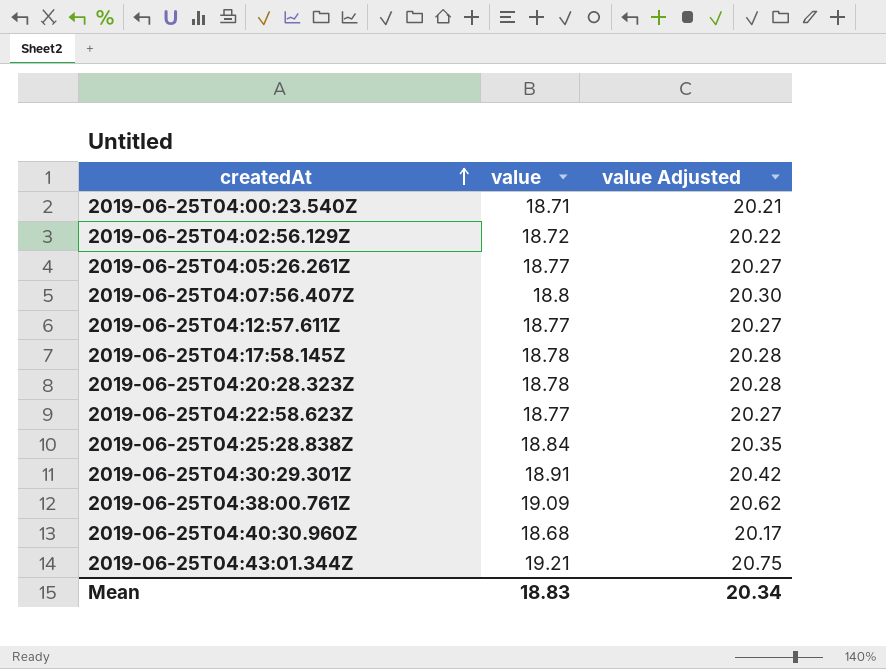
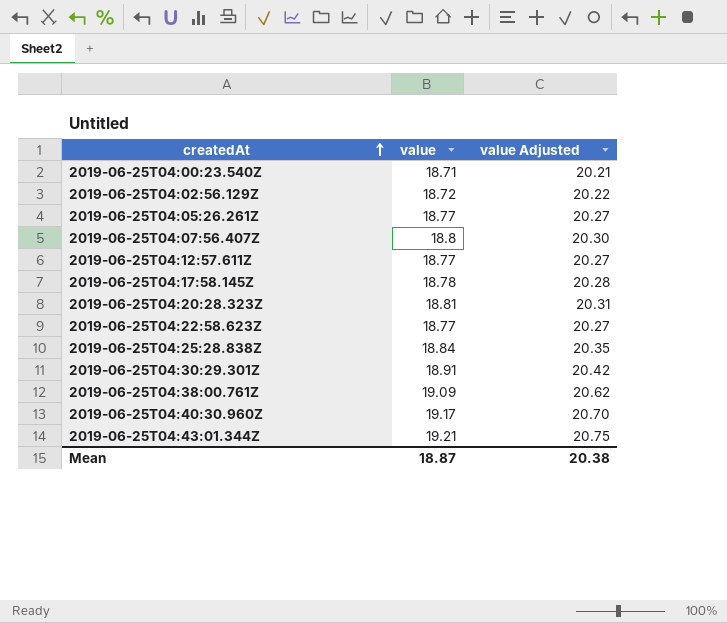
2019-06-25T04:20:28.323Z | value: 18.78 -> 18.81
2019-06-25T04:20:28.323Z | value Adjusted: 20.28 -> 20.31
2019-06-25T04:40:30.960Z | value: 18.68 -> 19.17
2019-06-25T04:40:30.960Z | value Adjusted: 20.17 -> 20.70
Mean | value: 18.83 -> 18.87
Mean | value Adjusted: 20.34 -> 20.38

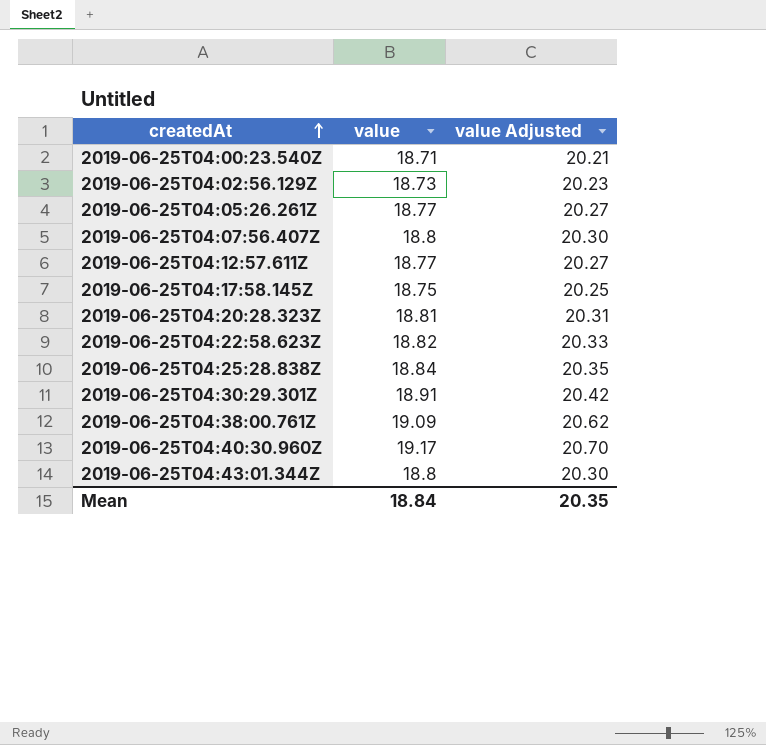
2019-06-25T04:02:56.129Z | value: 18.72 -> 18.73
2019-06-25T04:02:56.129Z | value Adjusted: 20.22 -> 20.23
2019-06-25T04:17:58.145Z | value: 18.78 -> 18.75
2019-06-25T04:17:58.145Z | value Adjusted: 20.28 -> 20.25
2019-06-25T04:22:58.623Z | value: 18.77 -> 18.82
2019-06-25T04:22:58.623Z | value Adjusted: 20.27 -> 20.33
2019-06-25T04:43:01.344Z | value: 19.21 -> 18.8
2019-06-25T04:43:01.344Z | value Adjusted: 20.75 -> 20.30
Mean | value: 18.87 -> 18.84
Mean | value Adjusted: 20.38 -> 20.35

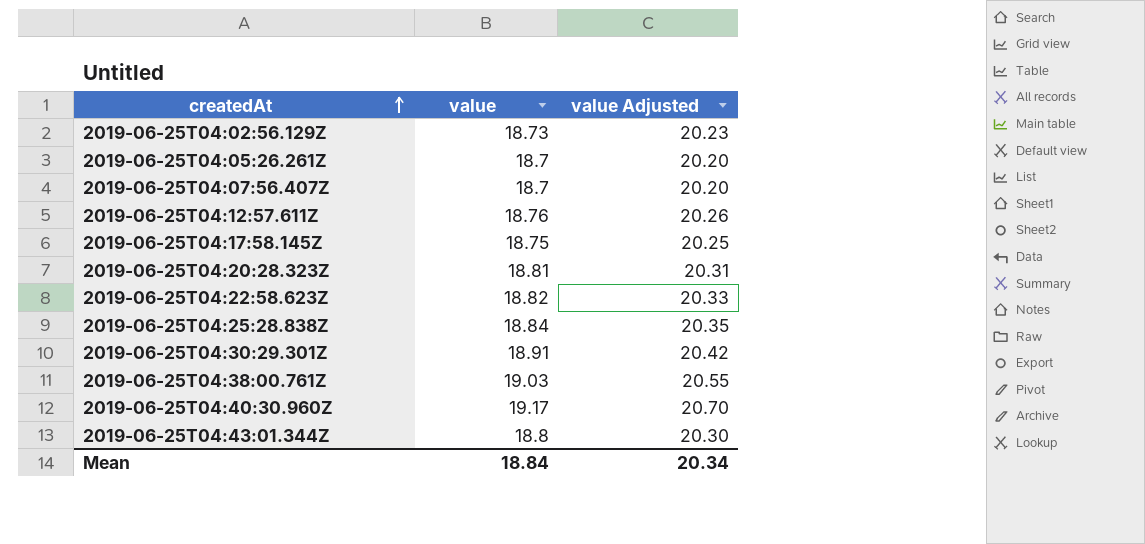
row 2019-06-25T04:00:23.540Z: 18.71 | 20.21 -> none
2019-06-25T04:05:26.261Z | value: 18.77 -> 18.7
2019-06-25T04:05:26.261Z | value Adjusted: 20.27 -> 20.20
2019-06-25T04:07:56.407Z | value: 18.8 -> 18.7
2019-06-25T04:07:56.407Z | value Adjusted: 20.30 -> 20.20
2019-06-25T04:12:57.611Z | value: 18.77 -> 18.76
2019-06-25T04:12:57.611Z | value Adjusted: 20.27 -> 20.26
2019-06-25T04:38:00.761Z | value: 19.09 -> 19.03
2019-06-25T04:38:00.761Z | value Adjusted: 20.62 -> 20.55
Mean | value Adjusted: 20.35 -> 20.34

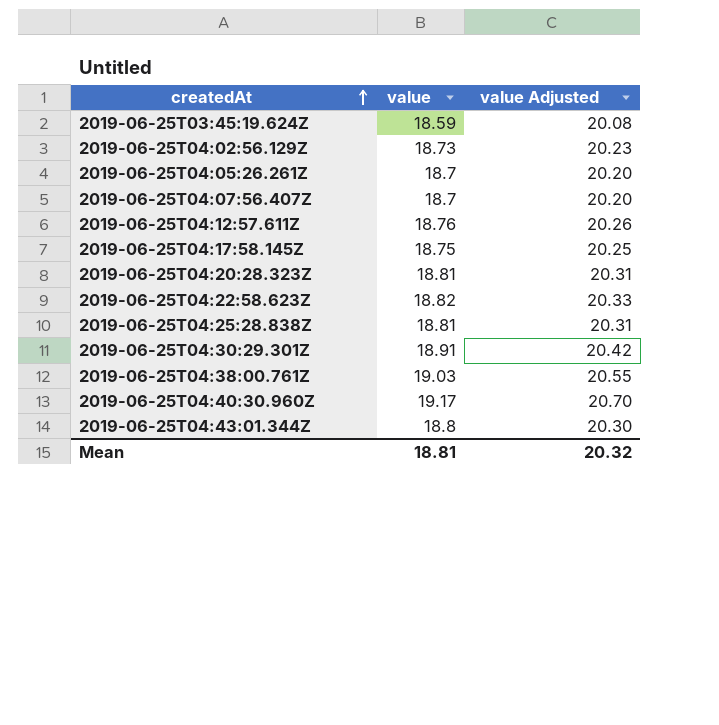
row 2019-06-25T03:45:19.624Z: none -> 18.59 | 20.08
2019-06-25T04:25:28.838Z | value: 18.84 -> 18.81
2019-06-25T04:25:28.838Z | value Adjusted: 20.35 -> 20.31
Mean | value: 18.84 -> 18.81
Mean | value Adjusted: 20.34 -> 20.32

